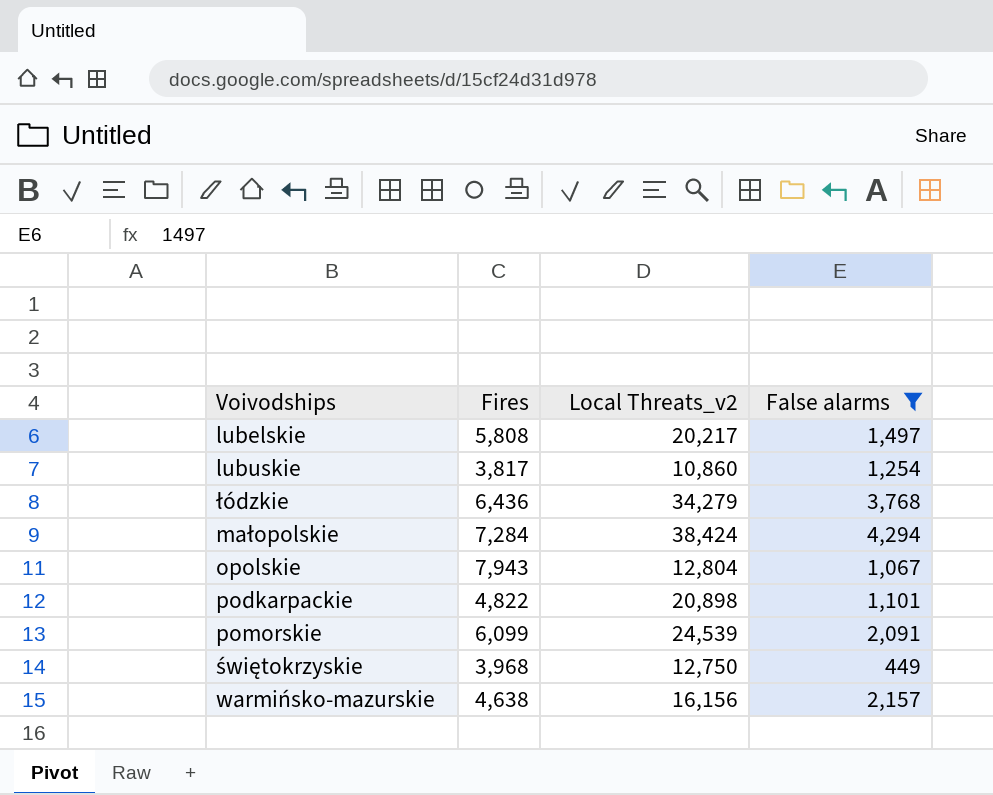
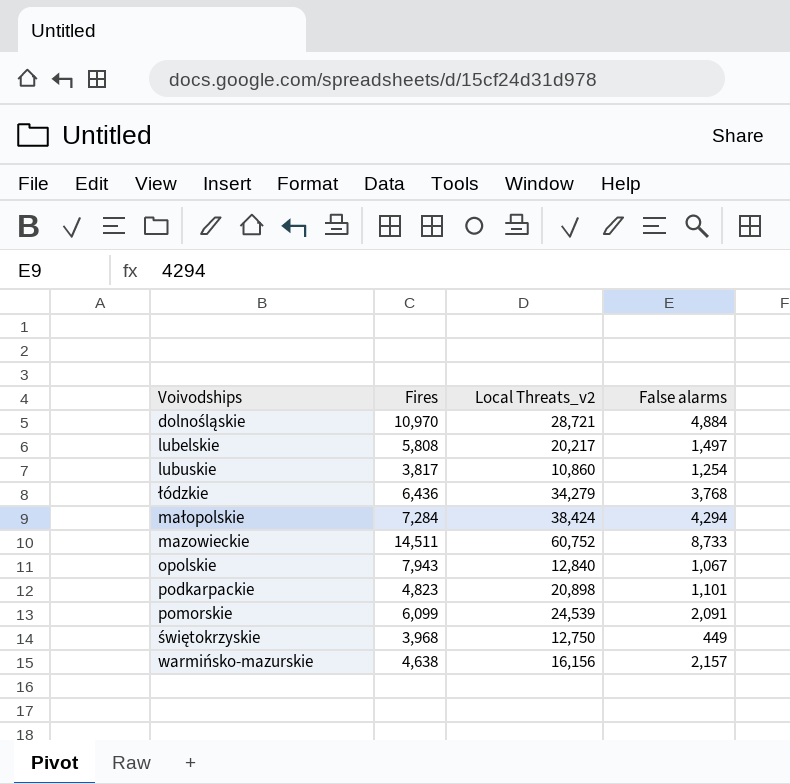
filter: False alarms <= 4,294 -> none
opolskie | Local Threats_v2: 12,804 -> 12,840
podkarpackie | Fires: 4,822 -> 4,823

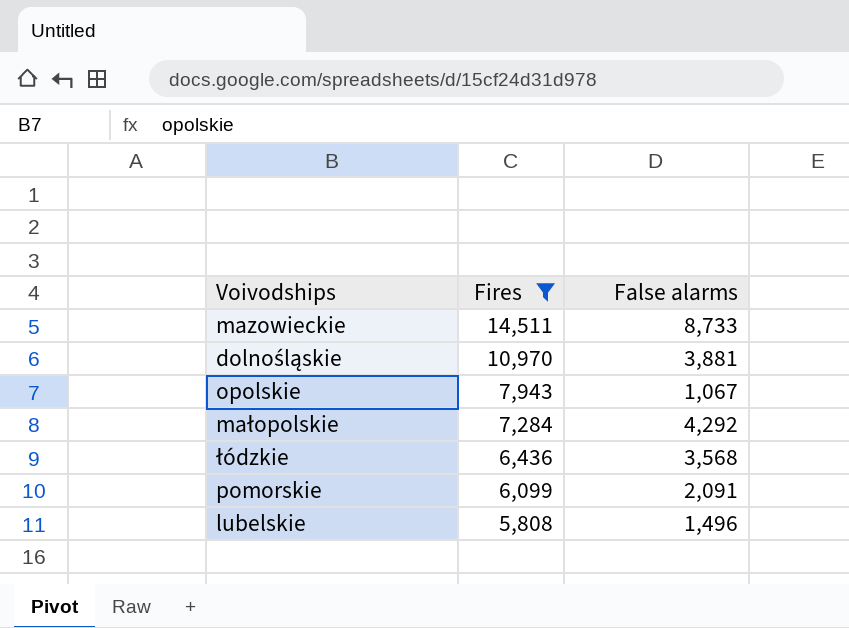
filter: none -> Fires >= 5,808
row order: none -> Fires descending
column Local Threats_v2 | position: 3 -> none
dolnośląskie | False alarms: 4,884 -> 3,881
małopolskie | False alarms: 4,294 -> 4,292
łódzkie | False alarms: 3,768 -> 3,568
lubelskie | False alarms: 1,497 -> 1,496

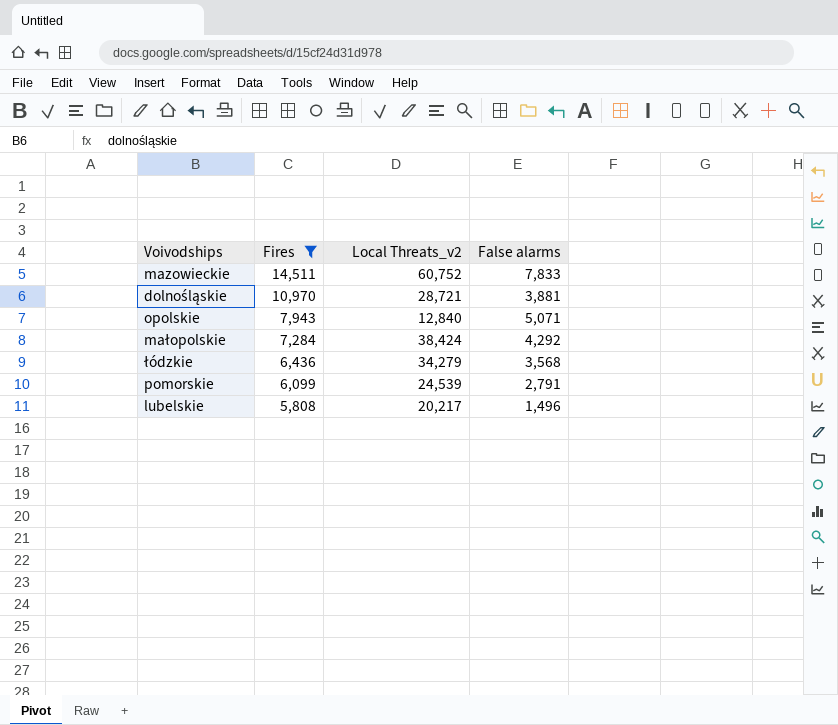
column Local Threats_v2 | position: none -> 3
mazowieckie | False alarms: 8,733 -> 7,833
opolskie | False alarms: 1,067 -> 5,071
pomorskie | False alarms: 2,091 -> 2,791

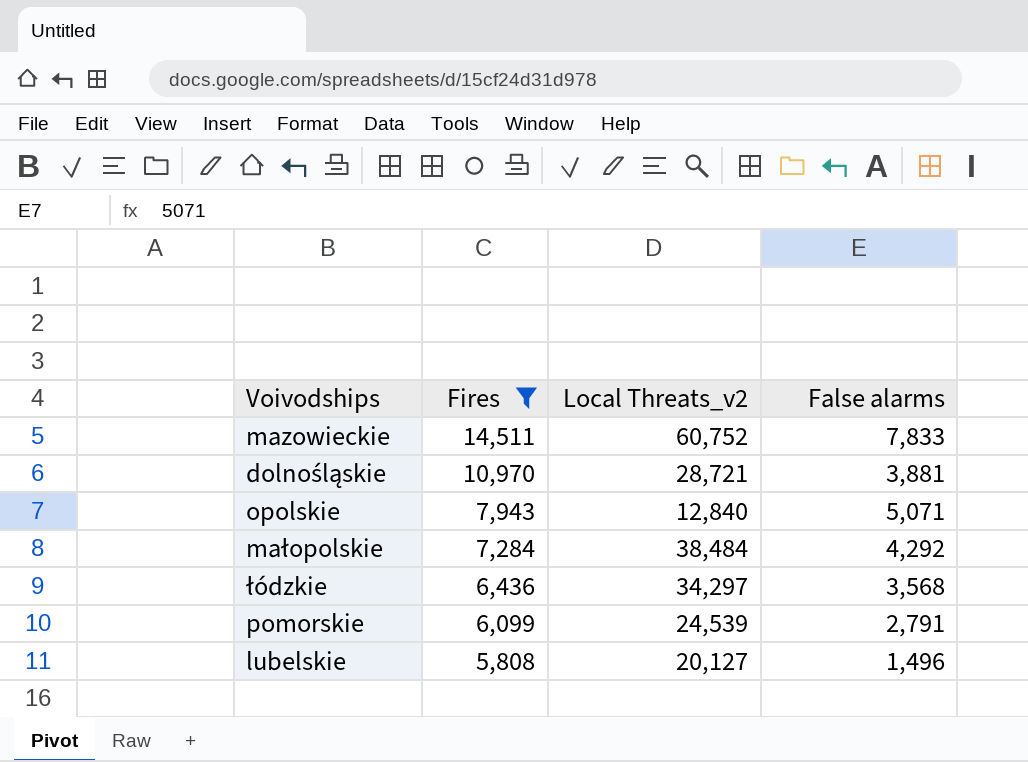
małopolskie | Local Threats_v2: 38,424 -> 38,484
łódzkie | Local Threats_v2: 34,279 -> 34,297
lubelskie | Local Threats_v2: 20,217 -> 20,127

